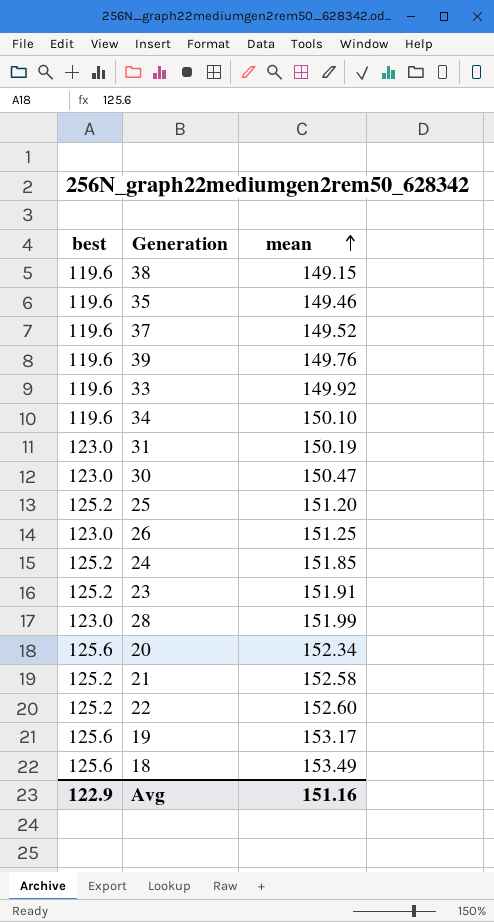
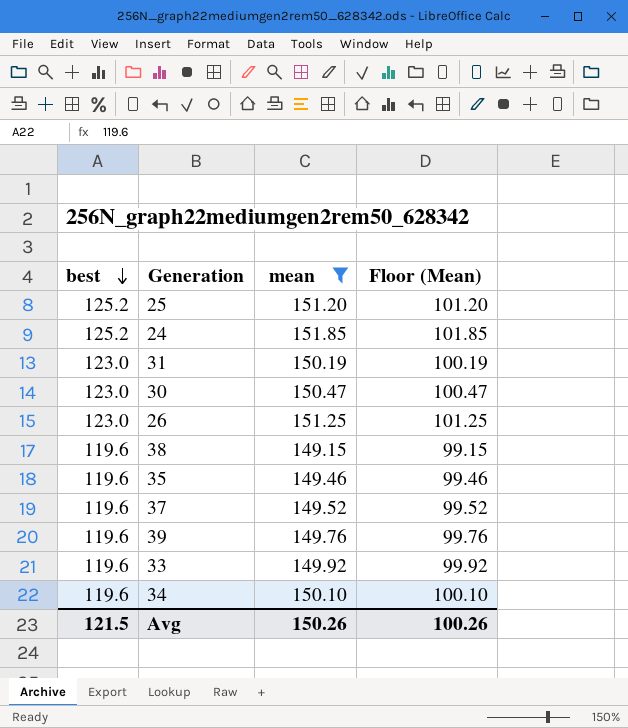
filter: none -> mean <= 151.85
row order: mean ascending -> best descending
column Floor (Mean) | formula: none -> [mean] - 50
Avg | best: 122.9 -> 121.5
Avg | mean: 151.16 -> 150.26

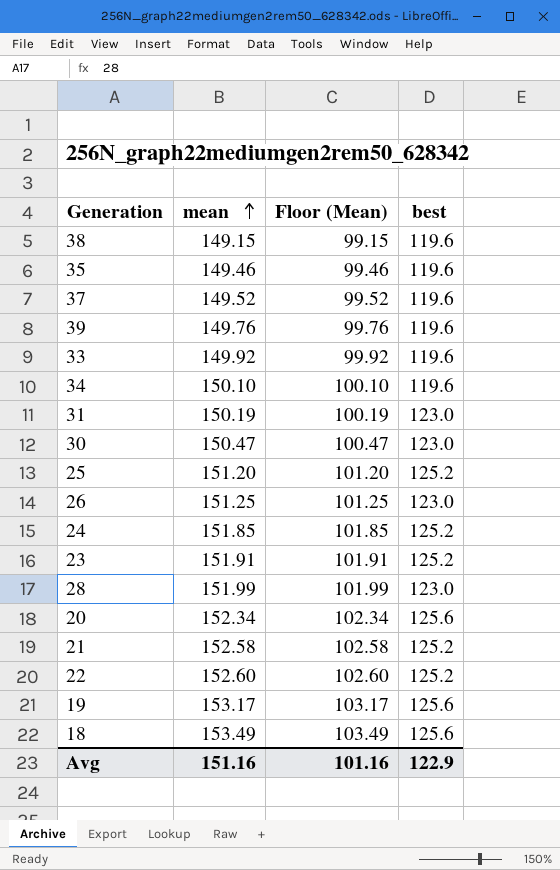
filter: mean <= 151.85 -> none
row order: best descending -> mean ascending
column best | position: 1 -> 4
Avg | mean: 150.26 -> 151.16
Avg | Floor (Mean): 100.26 -> 101.16
Avg | best: 121.5 -> 122.9

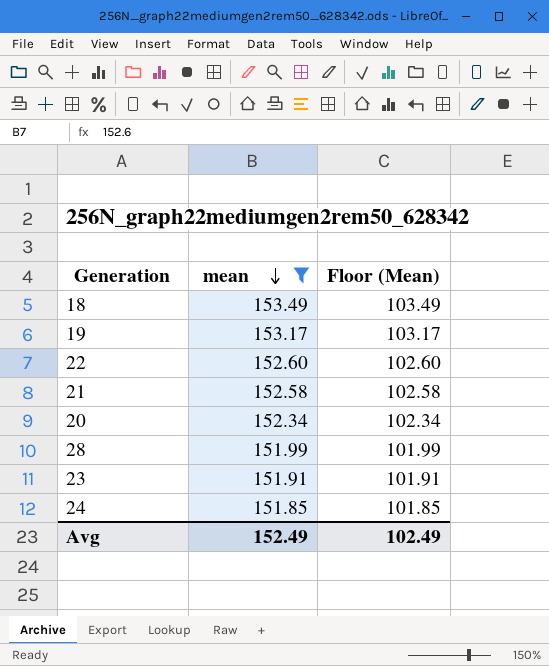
filter: none -> mean >= 151.85
row order: mean ascending -> mean descending
column best | position: 4 -> none
Avg | mean: 151.16 -> 152.49
Avg | Floor (Mean): 101.16 -> 102.49

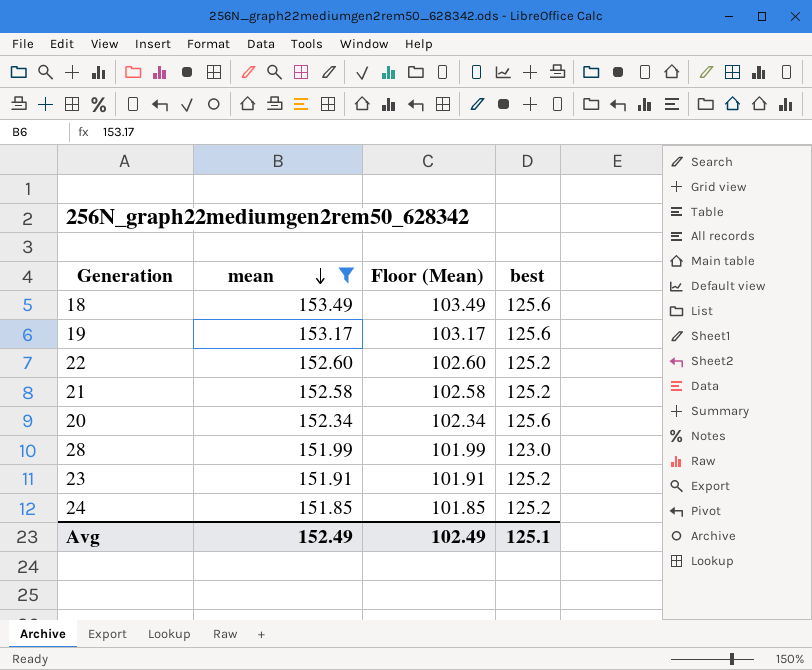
column best | position: none -> 4

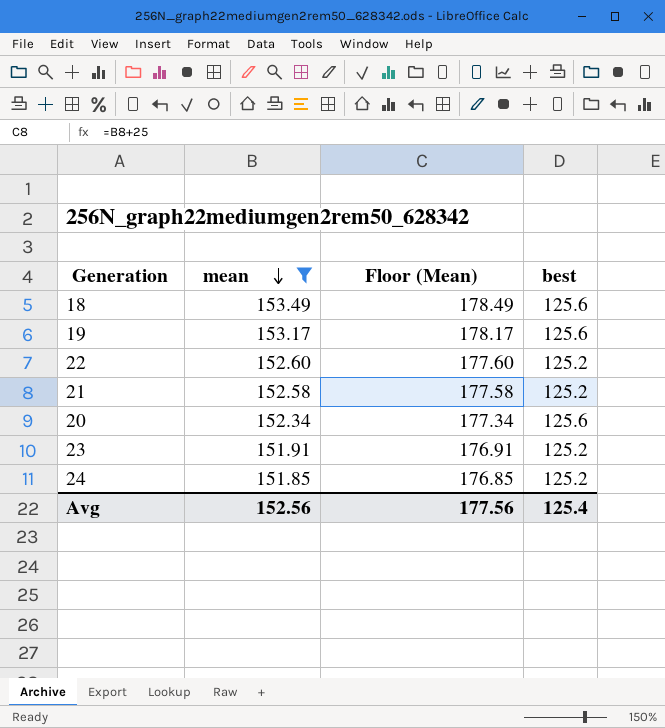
column Floor (Mean) | formula: [mean] - 50 -> [mean] + 25
row 28: 151.99 | 101.99 | 123.0 -> none
Avg | mean: 152.49 -> 152.56
Avg | Floor (Mean): 102.49 -> 177.56
Avg | best: 125.1 -> 125.4

